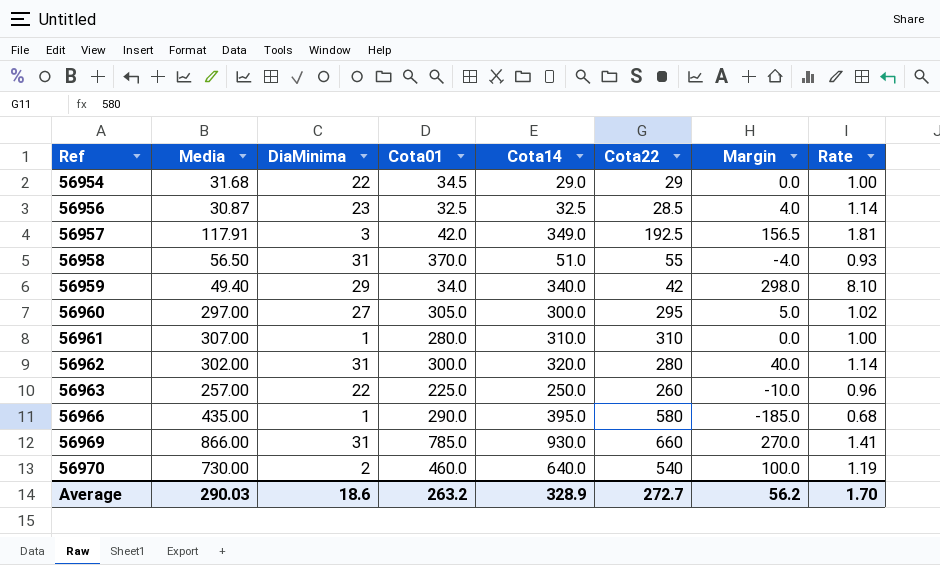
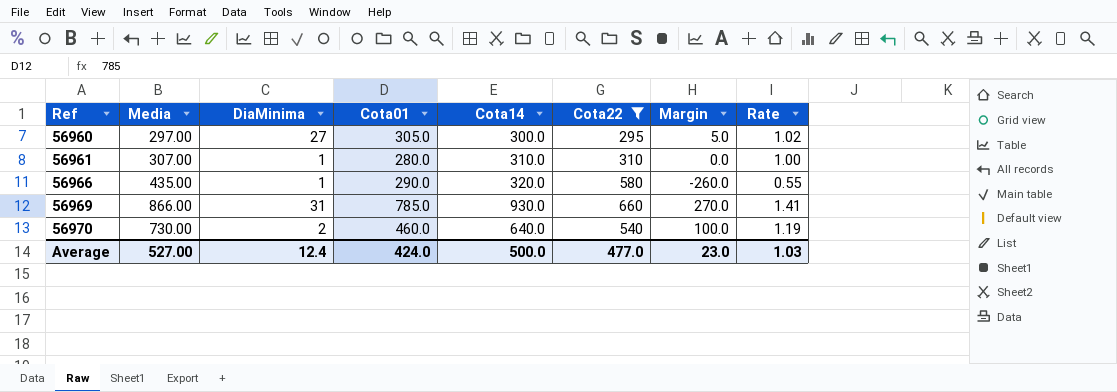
filter: none -> Cota22 >= 295
56966 | Cota14: 395.0 -> 320.0
56966 | Margin: -185.0 -> -260.0
56966 | Rate: 0.68 -> 0.55
Average | Media: 290.03 -> 527.00
Average | DiaMinima: 18.6 -> 12.4
Average | Cota01: 263.2 -> 424.0
Average | Cota14: 328.9 -> 500.0
Average | Cota22: 272.7 -> 477.0
Average | Margin: 56.2 -> 23.0
Average | Rate: 1.70 -> 1.03

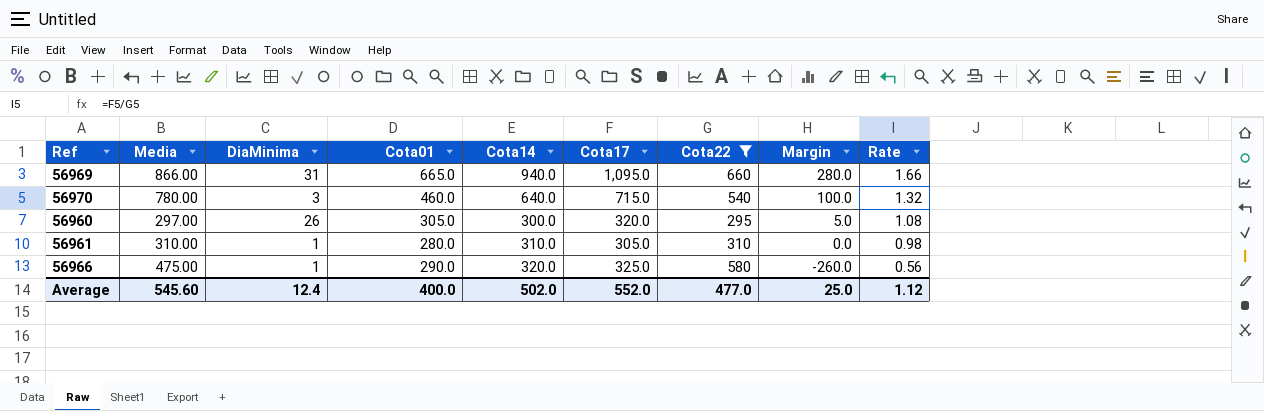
row order: Ref ascending -> Margin descending
column Cota17 | position: none -> 6
column Rate | formula: [Cota14] / [Cota22] -> [Cota17] / [Cota22]
56969 | Cota01: 785.0 -> 665.0
56969 | Cota14: 930.0 -> 940.0
56969 | Margin: 270.0 -> 280.0
56970 | Media: 730.00 -> 780.00
56970 | DiaMinima: 2 -> 3
56960 | DiaMinima: 27 -> 26
56961 | Media: 307.00 -> 310.00
56966 | Media: 435.00 -> 475.00
Average | Media: 527.00 -> 545.60
Average | Cota01: 424.0 -> 400.0
Average | Cota14: 500.0 -> 502.0
Average | Margin: 23.0 -> 25.0
Average | Rate: 1.03 -> 1.12

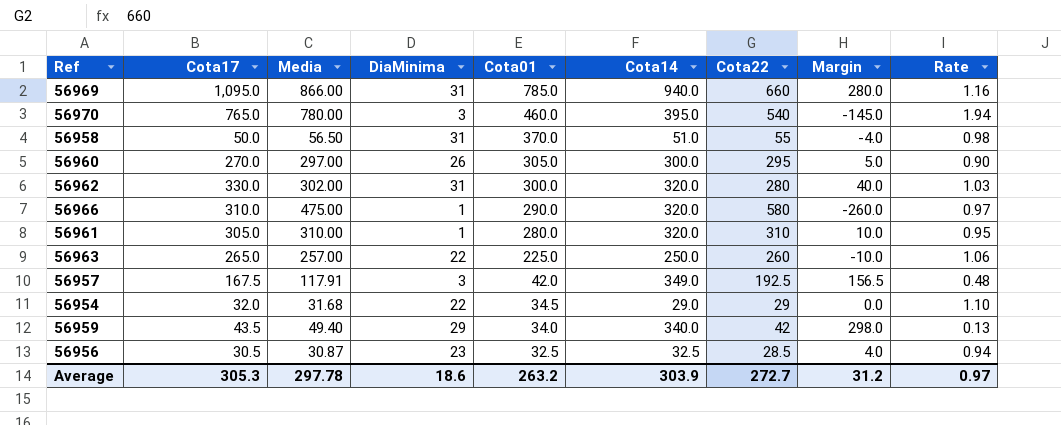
filter: Cota22 >= 295 -> none
row order: Margin descending -> Cota01 descending
column Cota17 | position: 6 -> 2
column Rate | formula: [Cota17] / [Cota22] -> [Cota17] / [Cota14]
56969 | Cota01: 665.0 -> 785.0
56970 | Cota17: 715.0 -> 765.0
56970 | Cota14: 640.0 -> 395.0
56970 | Margin: 100.0 -> -145.0
56960 | Cota17: 320.0 -> 270.0
56966 | Cota17: 325.0 -> 310.0
56961 | Cota14: 310.0 -> 320.0
56961 | Margin: 0.0 -> 10.0
Average | Cota17: 552.0 -> 305.3
Average | Media: 545.60 -> 297.78
Average | DiaMinima: 12.4 -> 18.6
Average | Cota01: 400.0 -> 263.2
Average | Cota14: 502.0 -> 303.9
Average | Cota22: 477.0 -> 272.7
Average | Margin: 25.0 -> 31.2
Average | Rate: 1.12 -> 0.97

